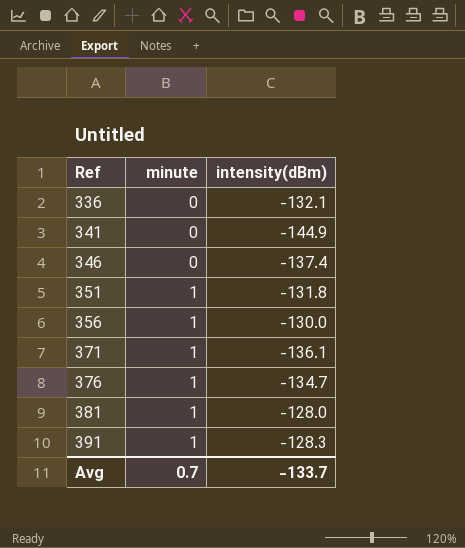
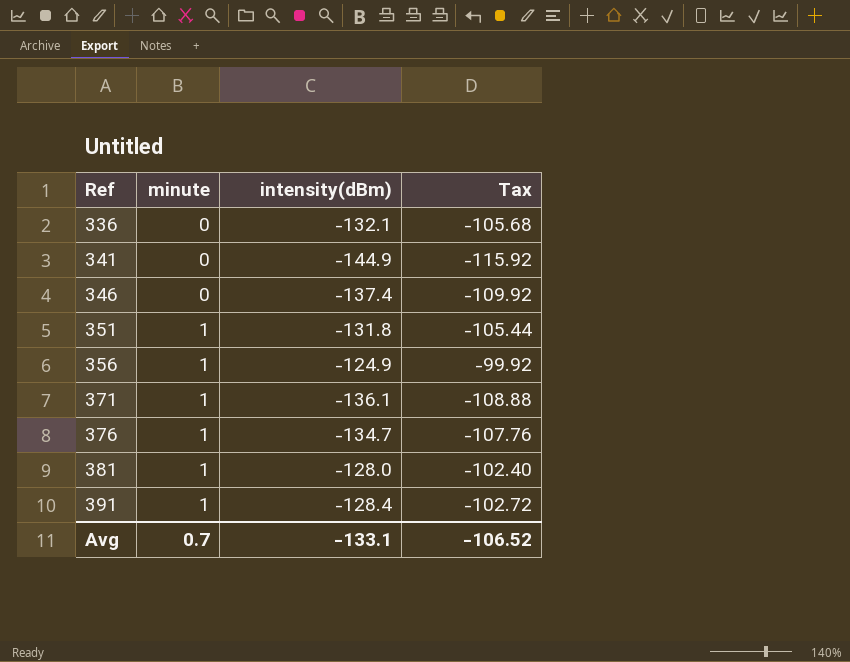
column Tax | formula: none -> [intensity(dBm)] * 0.8
356 | intensity(dBm): -130.0 -> -124.9
391 | intensity(dBm): -128.3 -> -128.4
Avg | intensity(dBm): -133.7 -> -133.1

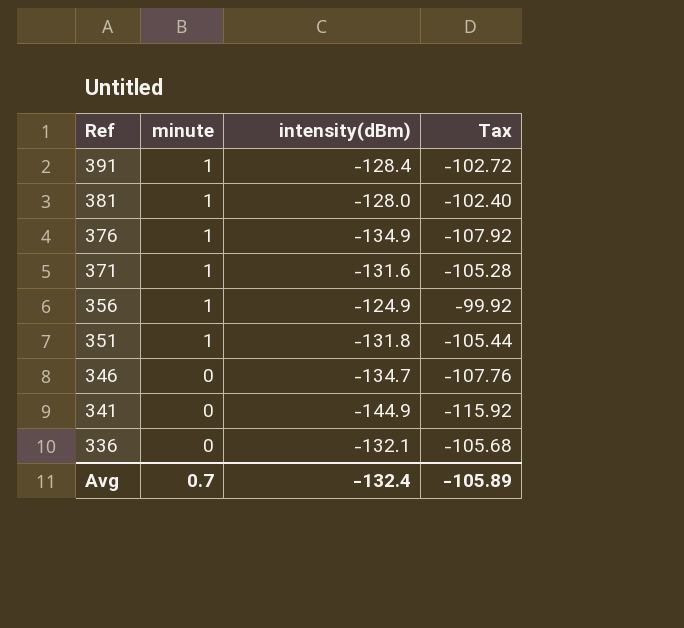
row order: Ref ascending -> Ref descending
376 | intensity(dBm): -134.7 -> -134.9
376 | Tax: -107.76 -> -107.92
371 | intensity(dBm): -136.1 -> -131.6
371 | Tax: -108.88 -> -105.28
346 | intensity(dBm): -137.4 -> -134.7
346 | Tax: -109.92 -> -107.76
Avg | intensity(dBm): -133.1 -> -132.4
Avg | Tax: -106.52 -> -105.89

